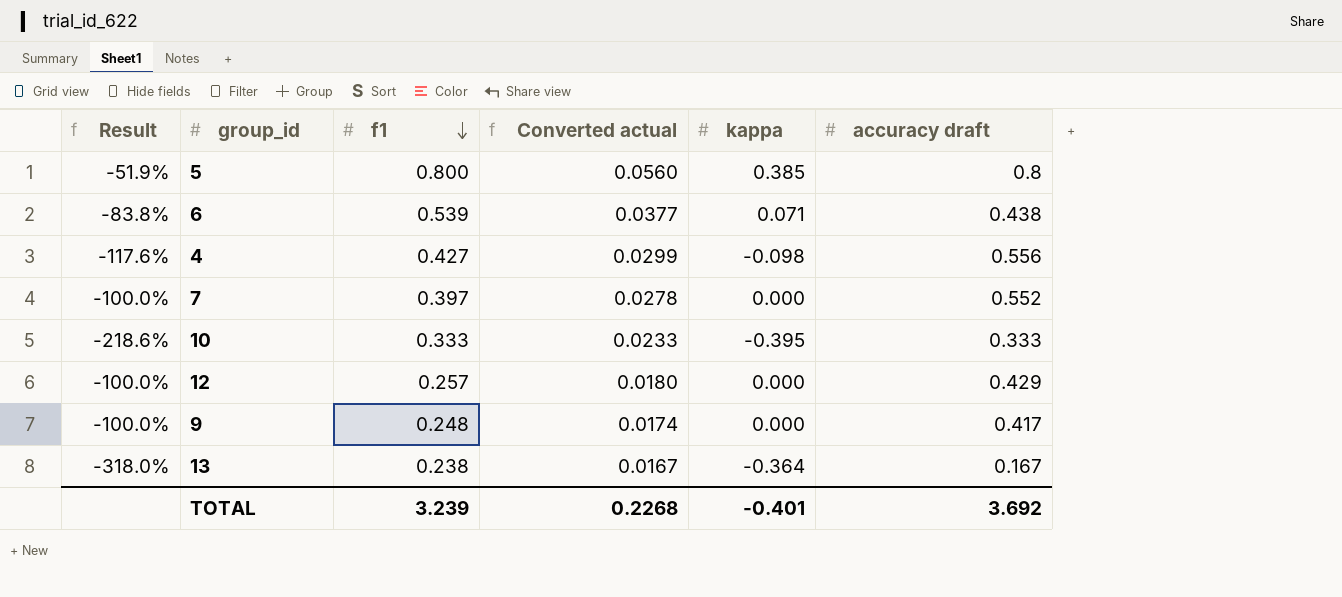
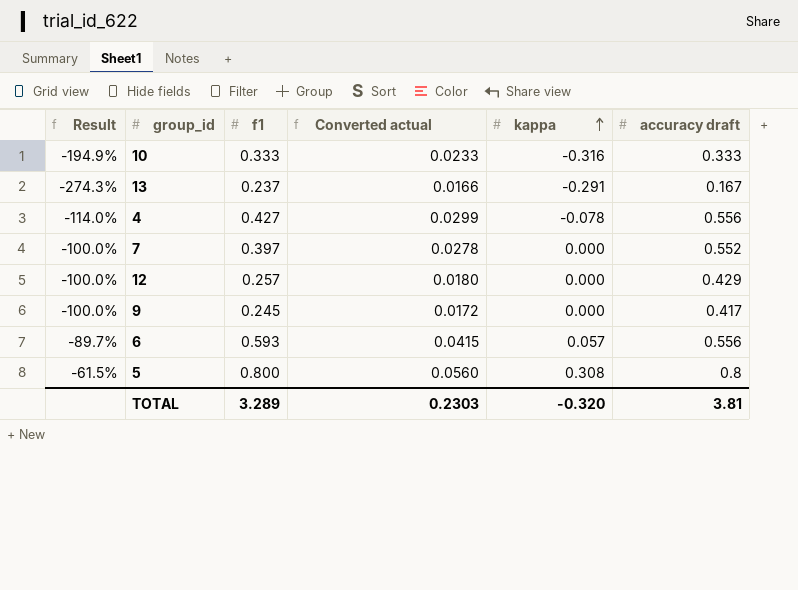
row order: f1 descending -> kappa ascending
10 | Result: -218.6% -> -194.9%
10 | kappa: -0.395 -> -0.316
13 | Result: -318.0% -> -274.3%
13 | f1: 0.238 -> 0.237
13 | Converted actual: 0.0167 -> 0.0166
13 | kappa: -0.364 -> -0.291
4 | Result: -117.6% -> -114.0%
4 | kappa: -0.098 -> -0.078
9 | f1: 0.248 -> 0.245
9 | Converted actual: 0.0174 -> 0.0172
6 | Result: -83.8% -> -89.7%
6 | f1: 0.539 -> 0.593
6 | Converted actual: 0.0377 -> 0.0415
6 | kappa: 0.071 -> 0.057
6 | accuracy draft: 0.438 -> 0.556
5 | Result: -51.9% -> -61.5%
5 | kappa: 0.385 -> 0.308
TOTAL | f1: 3.239 -> 3.289
TOTAL | Converted actual: 0.2268 -> 0.2303
TOTAL | kappa: -0.401 -> -0.320
TOTAL | accuracy draft: 3.692 -> 3.81

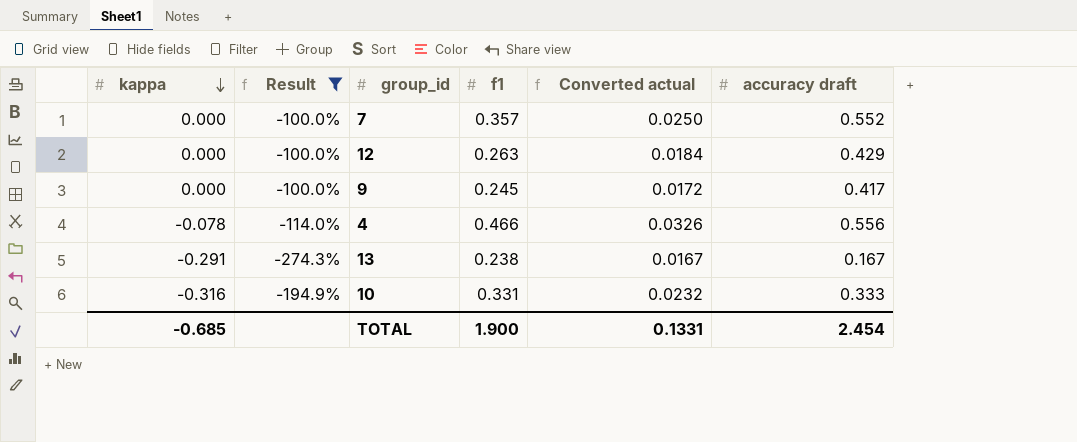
filter: none -> Result <= -100.0%
row order: kappa ascending -> kappa descending
column kappa | position: 5 -> 1
7 | f1: 0.397 -> 0.357
7 | Converted actual: 0.0278 -> 0.0250
12 | f1: 0.257 -> 0.263
12 | Converted actual: 0.0180 -> 0.0184
4 | f1: 0.427 -> 0.466
4 | Converted actual: 0.0299 -> 0.0326
13 | f1: 0.237 -> 0.238
13 | Converted actual: 0.0166 -> 0.0167
10 | f1: 0.333 -> 0.331
10 | Converted actual: 0.0233 -> 0.0232
TOTAL | kappa: -0.320 -> -0.685
TOTAL | f1: 3.289 -> 1.900
TOTAL | Converted actual: 0.2303 -> 0.1331
TOTAL | accuracy draft: 3.81 -> 2.454

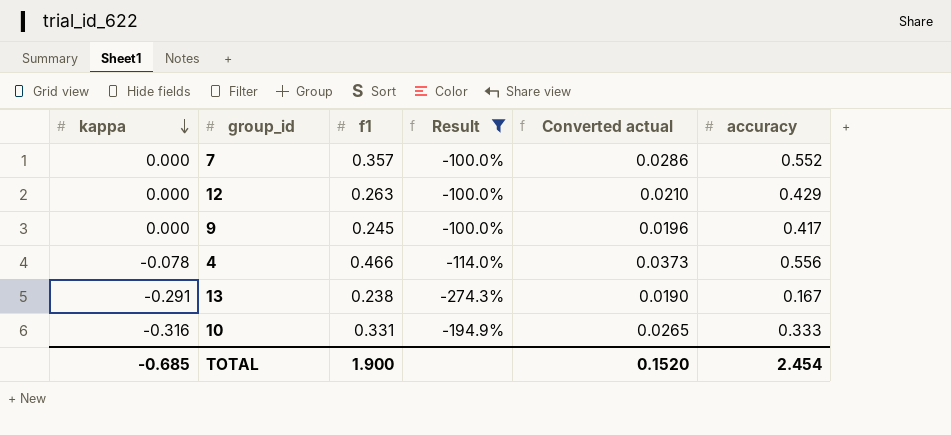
column Result | position: 2 -> 4
column Converted actual | formula: [f1] * 0.07 -> [f1] * 0.08
column name: accuracy draft -> accuracy
TOTAL | Converted actual: 0.1331 -> 0.1520

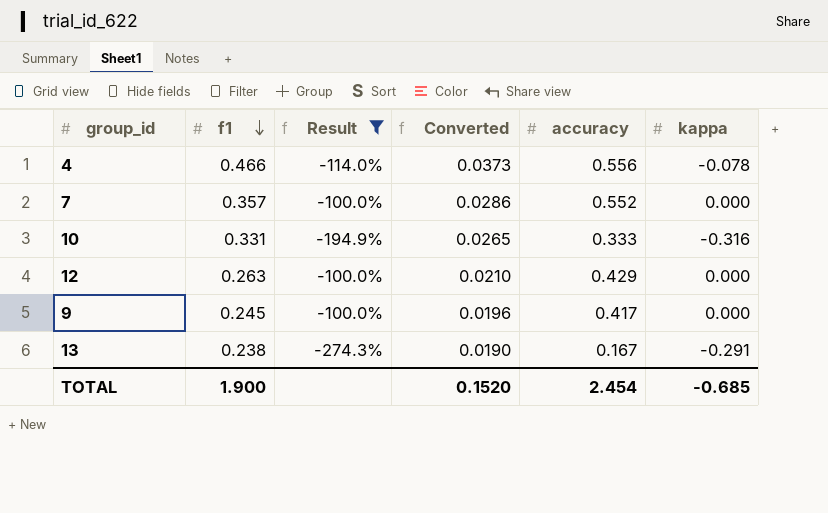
row order: kappa descending -> f1 descending
column name: Converted actual -> Converted
column kappa | position: 1 -> 6

